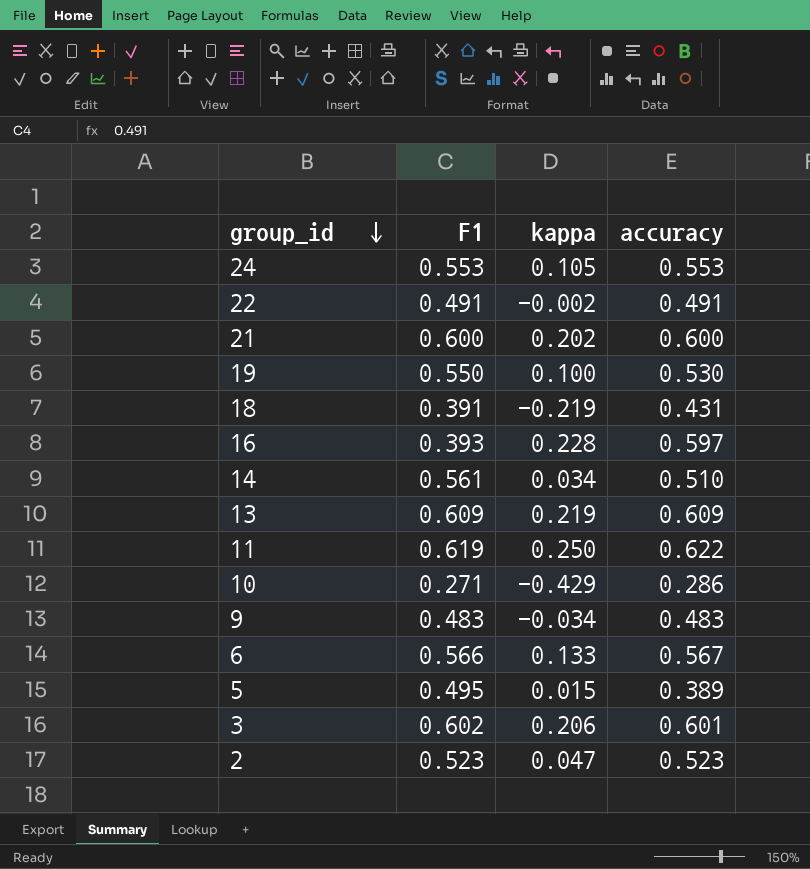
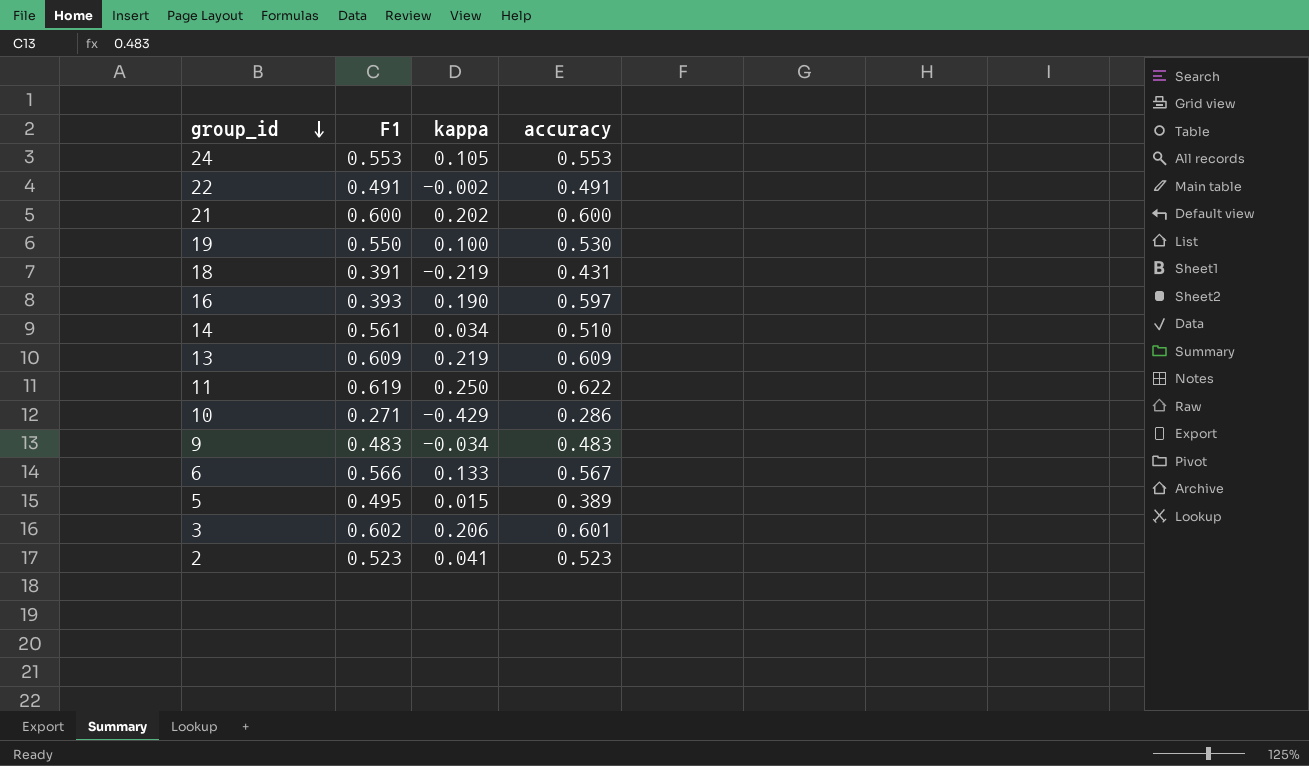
16 | kappa: 0.228 -> 0.190
2 | kappa: 0.047 -> 0.041

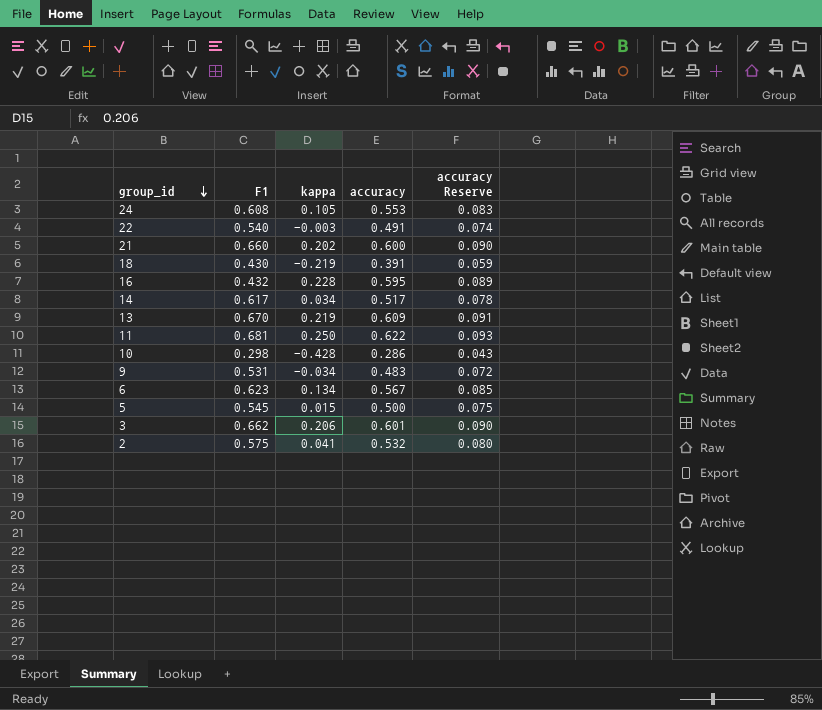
column accuracy Reserve | formula: none -> [accuracy] * 0.15
row 19: 0.550 | 0.100 | 0.530 -> none
24 | F1: 0.553 -> 0.608
22 | F1: 0.491 -> 0.540
22 | kappa: -0.002 -> -0.003
21 | F1: 0.600 -> 0.660
18 | F1: 0.391 -> 0.430
18 | accuracy: 0.431 -> 0.391
16 | F1: 0.393 -> 0.432
16 | kappa: 0.190 -> 0.228
16 | accuracy: 0.597 -> 0.595
14 | F1: 0.561 -> 0.617
14 | accuracy: 0.510 -> 0.517
13 | F1: 0.609 -> 0.670
11 | F1: 0.619 -> 0.681
10 | F1: 0.271 -> 0.298
10 | kappa: -0.429 -> -0.428
9 | F1: 0.483 -> 0.531
6 | F1: 0.566 -> 0.623
6 | kappa: 0.133 -> 0.134
5 | F1: 0.495 -> 0.545
5 | accuracy: 0.389 -> 0.500
3 | F1: 0.602 -> 0.662
2 | F1: 0.523 -> 0.575
2 | accuracy: 0.523 -> 0.532

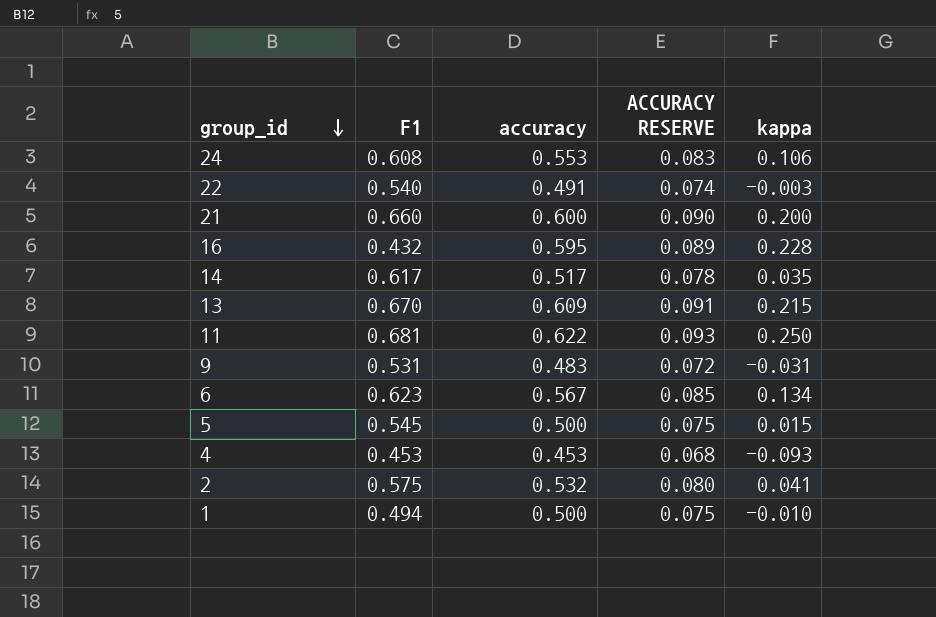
column name: accuracy Reserve -> ACCURACY RESERVE
column kappa | position: 3 -> 5
row 18: 0.430 | -0.219 | 0.391 | 0.059 -> none
row 10: 0.298 | -0.428 | 0.286 | 0.043 -> none
row 3: 0.662 | 0.206 | 0.601 | 0.090 -> none
24 | kappa: 0.105 -> 0.106
21 | kappa: 0.202 -> 0.200
14 | kappa: 0.034 -> 0.035
13 | kappa: 0.219 -> 0.215
9 | kappa: -0.034 -> -0.031
row 4: none -> 0.453 | 0.453 | 0.068 | -0.093
row 1: none -> 0.494 | 0.500 | 0.075 | -0.010

